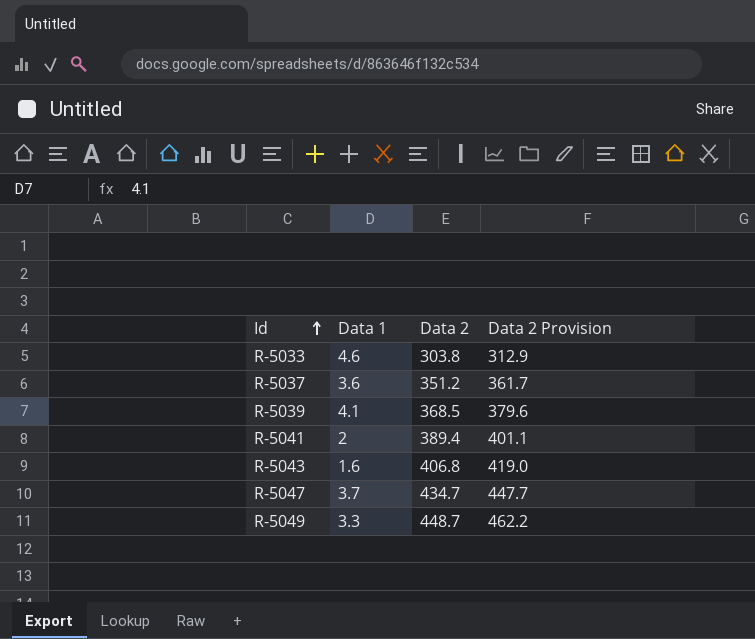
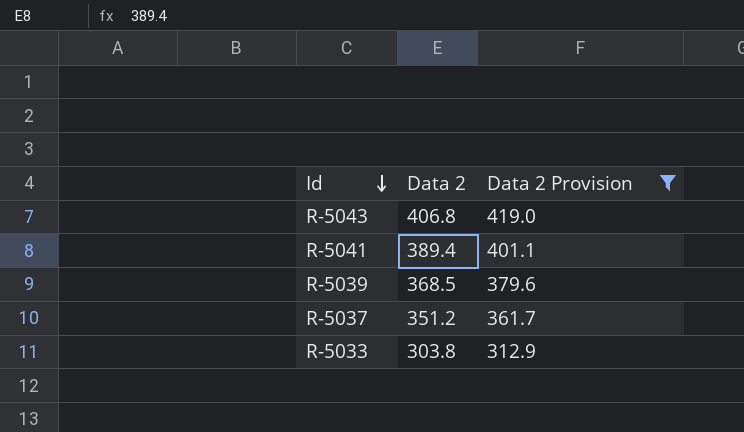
filter: none -> Data 2 Provision <= 419.0
row order: Id ascending -> Id descending
column Data 1 | position: 2 -> none

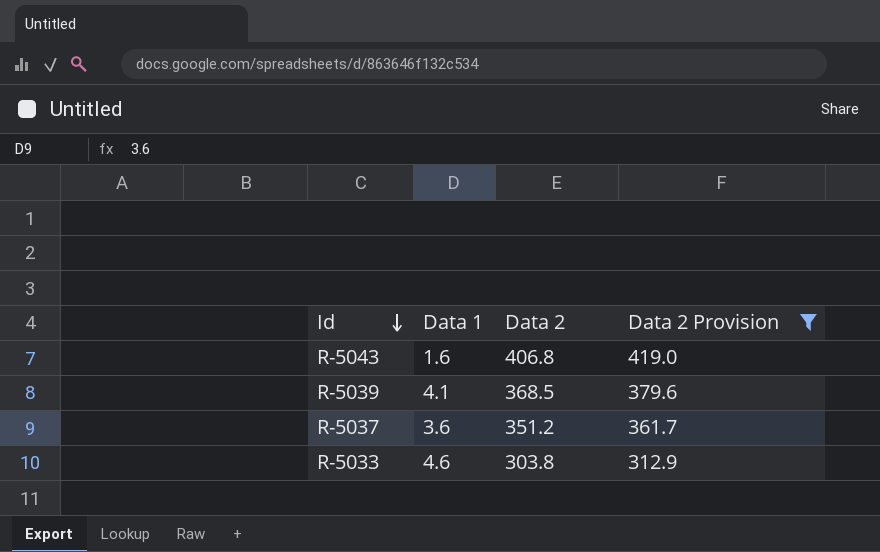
column Data 1 | position: none -> 2
row R-5041: 389.4 | 401.1 -> none

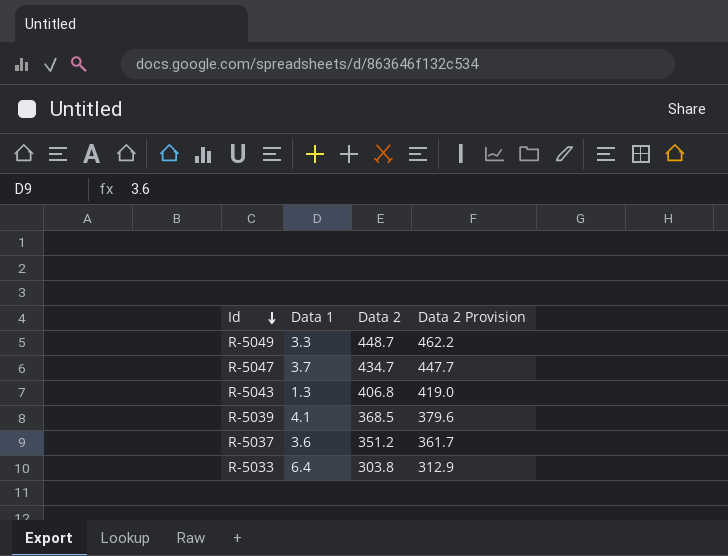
filter: Data 2 Provision <= 419.0 -> none
R-5043 | Data 1: 1.6 -> 1.3
R-5033 | Data 1: 4.6 -> 6.4

